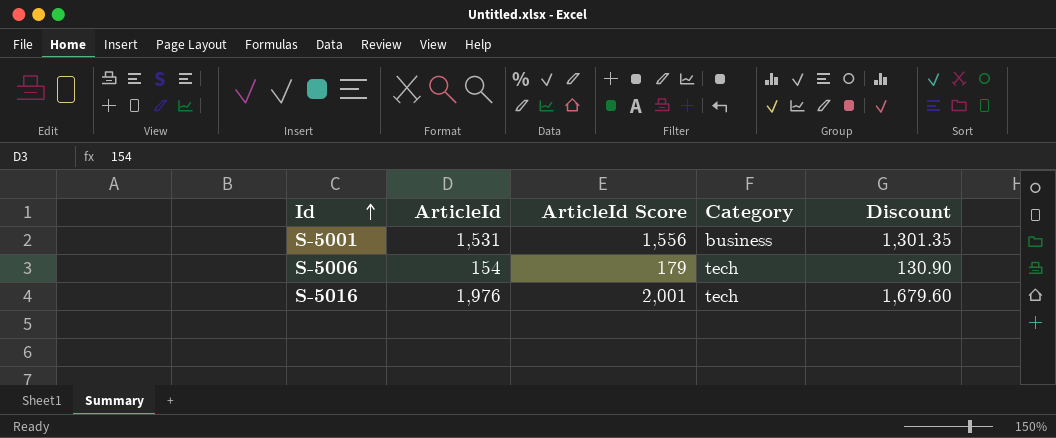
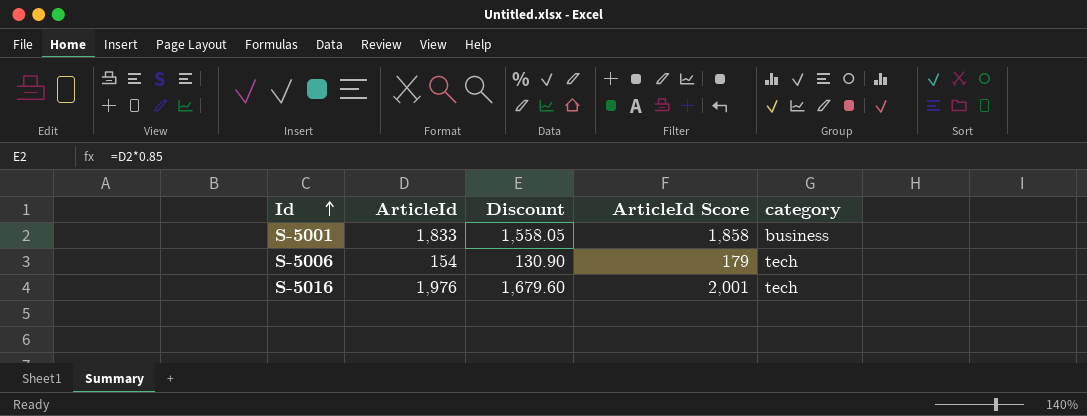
column Discount | position: 5 -> 3
column name: Category -> category
S-5001 | ArticleId: 1,531 -> 1,833
S-5001 | Discount: 1,301.35 -> 1,558.05
S-5001 | ArticleId Score: 1,556 -> 1,858

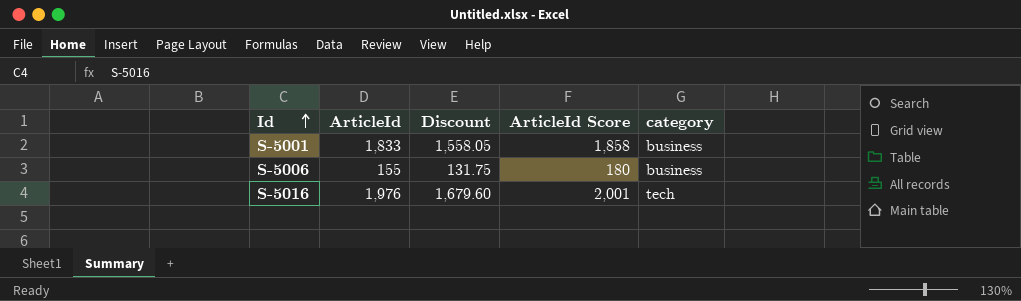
S-5006 | ArticleId: 154 -> 155
S-5006 | Discount: 130.90 -> 131.75
S-5006 | ArticleId Score: 179 -> 180
S-5006 | category: tech -> business

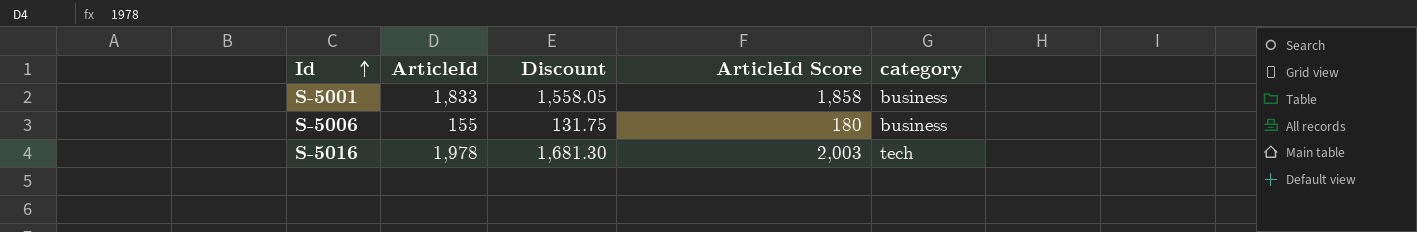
S-5016 | ArticleId: 1,976 -> 1,978
S-5016 | Discount: 1,679.60 -> 1,681.30
S-5016 | ArticleId Score: 2,001 -> 2,003

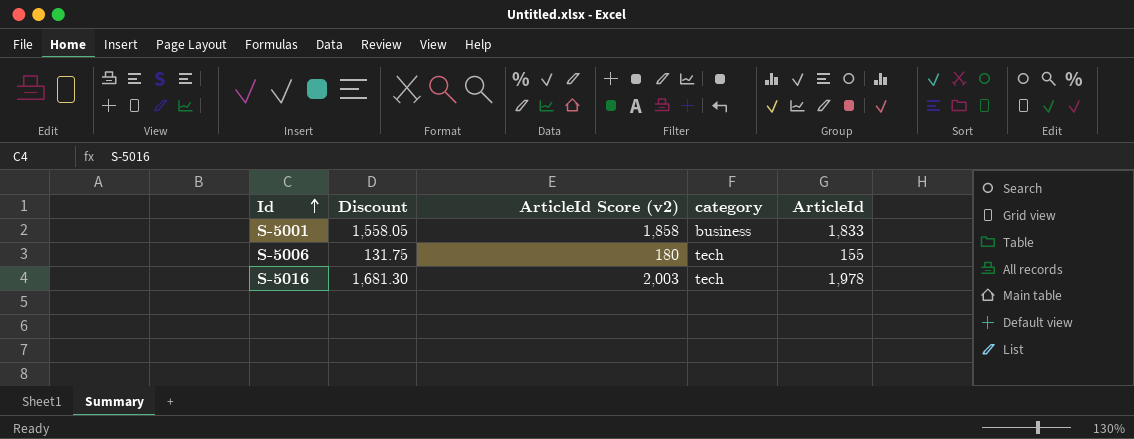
column name: ArticleId Score -> ArticleId Score (v2)
column ArticleId | position: 2 -> 5
S-5006 | category: business -> tech

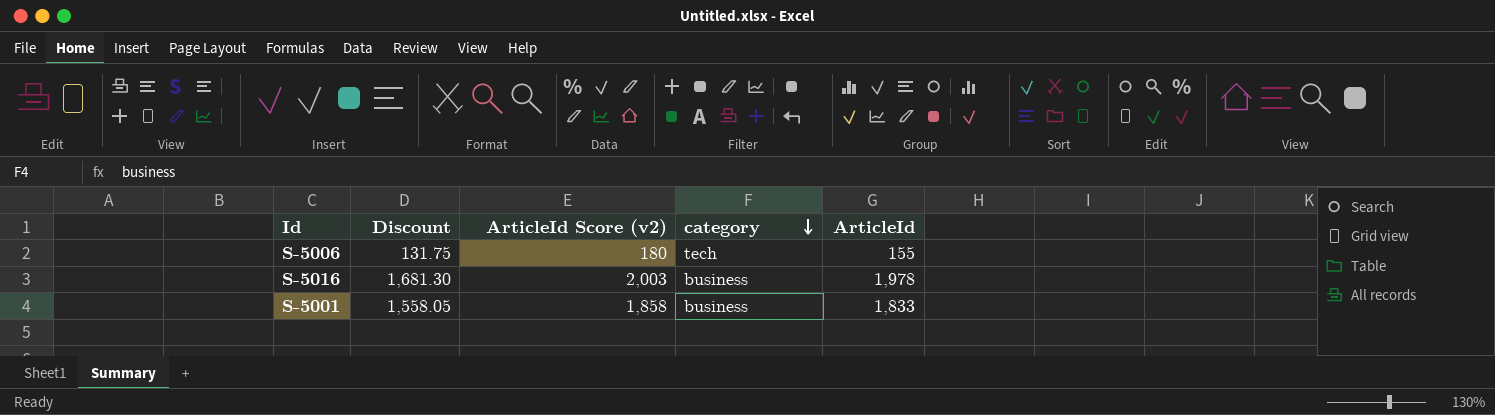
row order: Id ascending -> category descending
S-5016 | category: tech -> business

